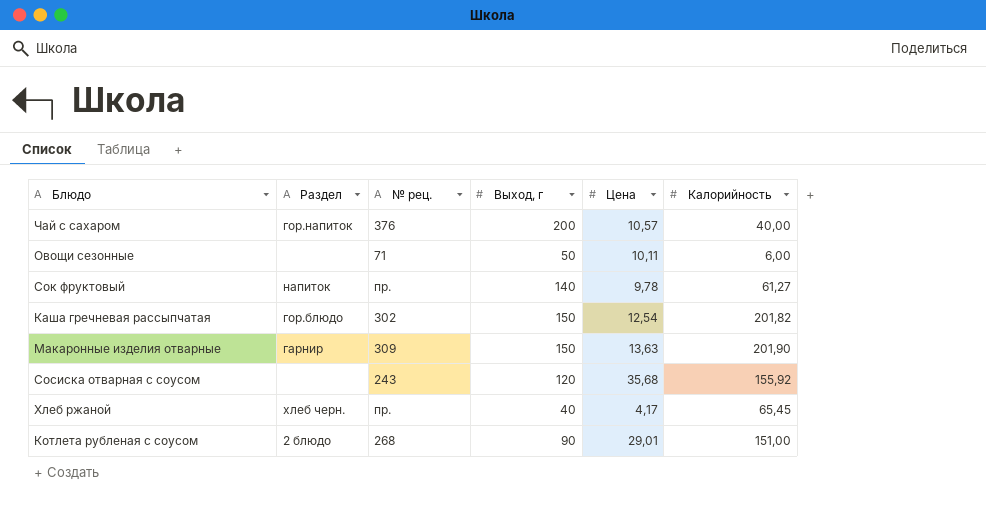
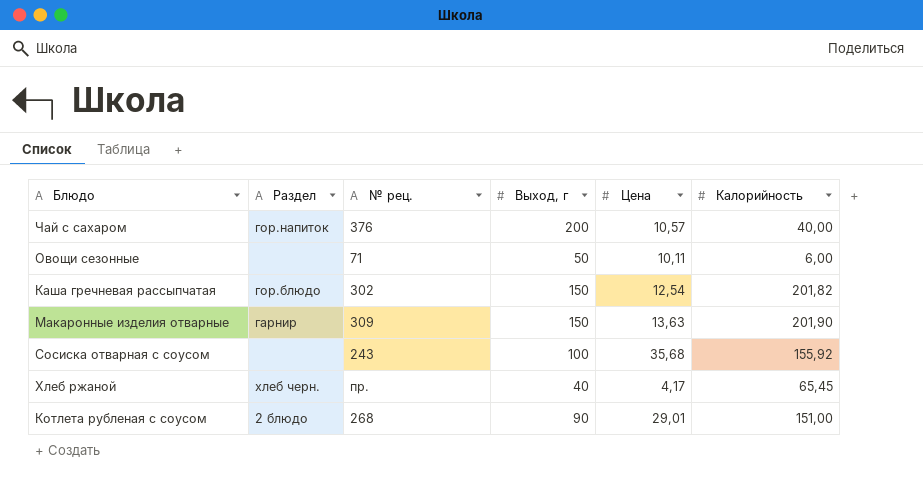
row Сок фруктовый: напиток | пр. | 140 | 9,78 | 61,27 -> none
Сосиска отварная с соусом | Выход, г: 120 -> 100

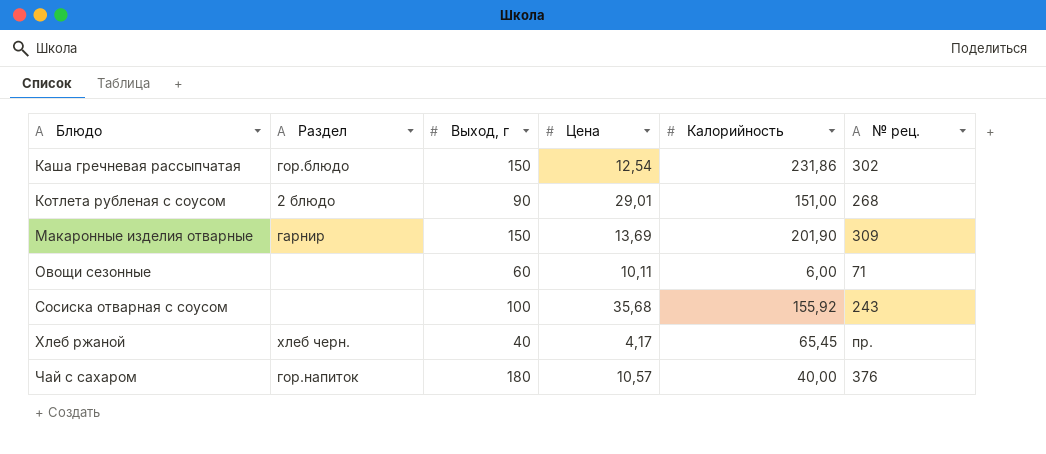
row order: none -> Блюдо ascending
column № рец. | position: 3 -> 6
Каша гречневая рассыпчатая | Калорийность: 201,82 -> 231,86
Макаронные изделия отварные | Цена: 13,63 -> 13,69
Овощи сезонные | Выход, г: 50 -> 60
Чай с сахаром | Выход, г: 200 -> 180

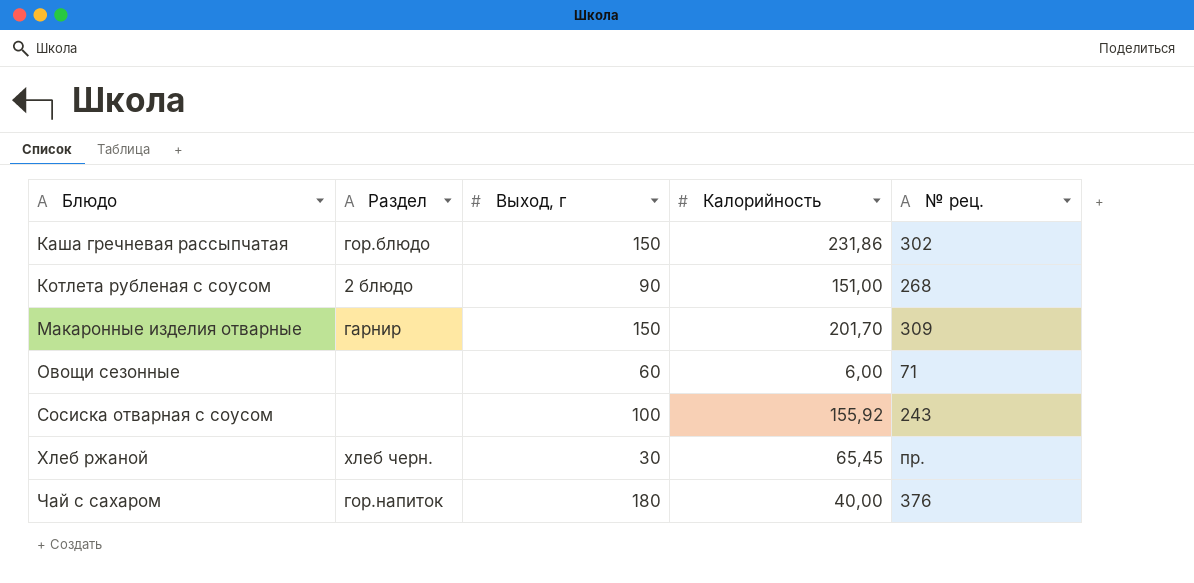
column Цена | position: 4 -> none
Макаронные изделия отварные | Калорийность: 201,90 -> 201,70
Хлеб ржаной | Выход, г: 40 -> 30

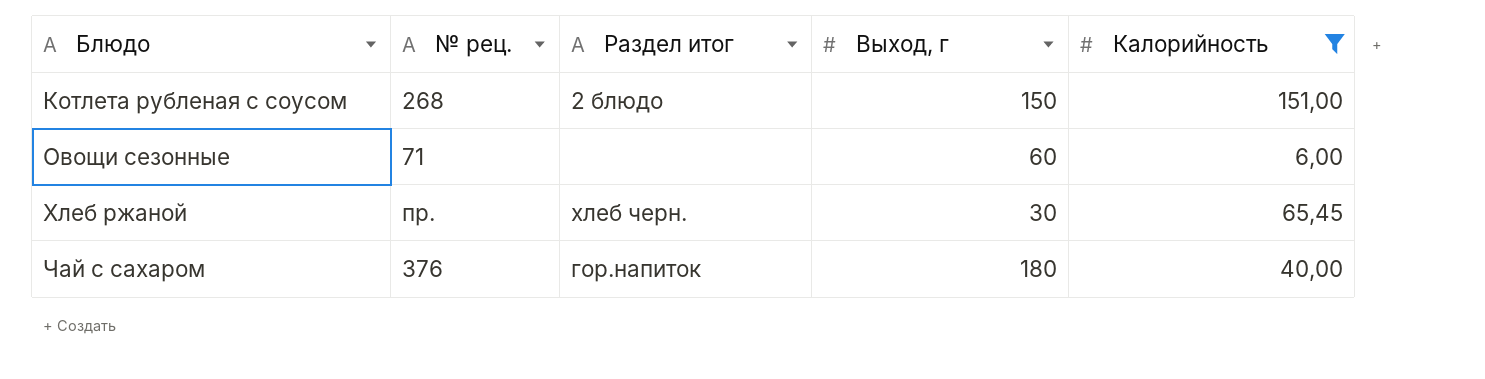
filter: none -> Калорийность <= 151,00
column № рец. | position: 5 -> 2
column name: Раздел -> Раздел итог
Котлета рубленая с соусом | Выход, г: 90 -> 150

